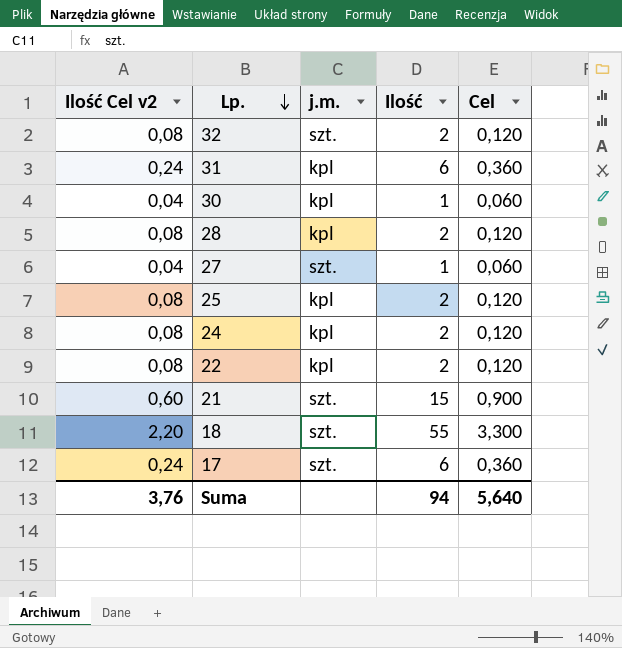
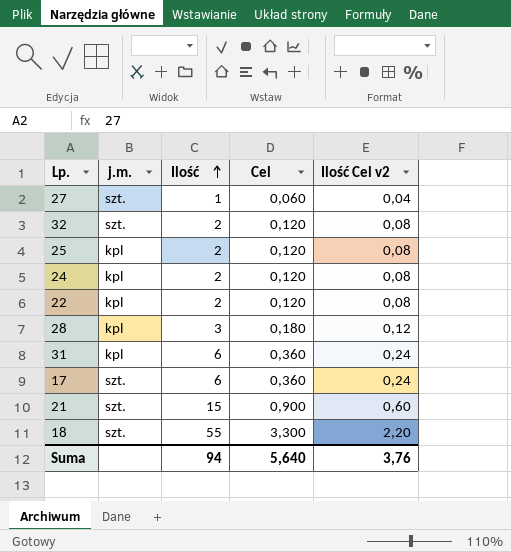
row order: Lp. descending -> Ilość ascending
column Ilość Cel v2 | position: 1 -> 5
row 30: 0,04 | kpl | 1 | 0,060 -> none
28 | Ilość: 2 -> 3
28 | Cel: 0,120 -> 0,180
28 | Ilość Cel v2: 0,08 -> 0,12

